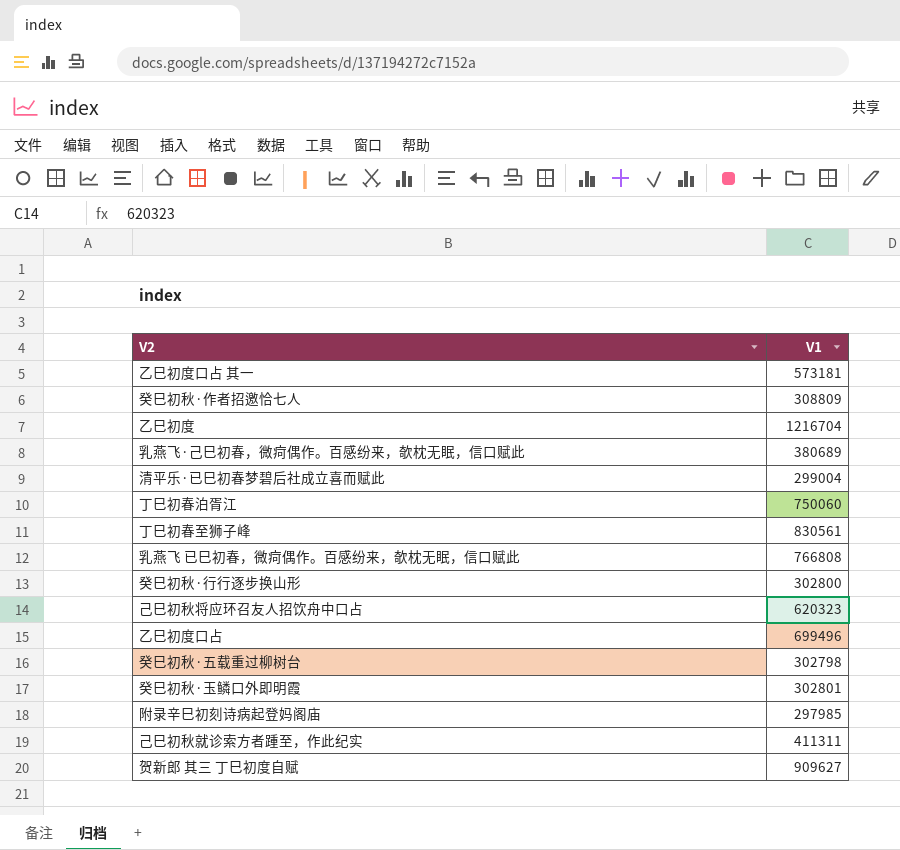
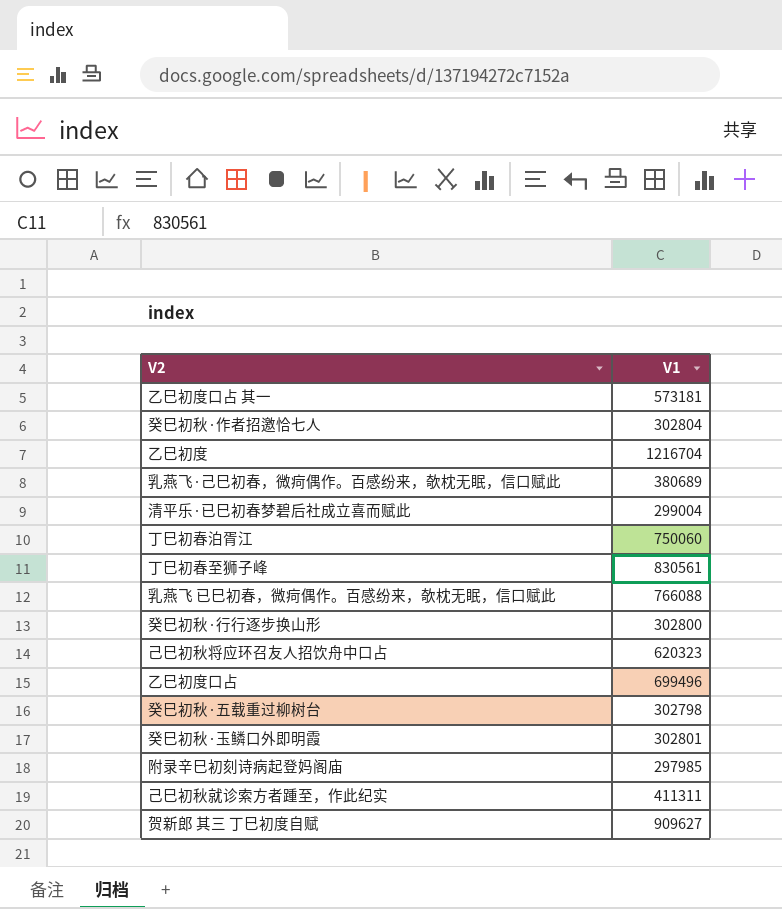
癸巳初秋·作者招邀恰七人 | V1: 308809 -> 302804
乳燕飞 已巳初春，微疴偶作。百感纷来，欹枕无眠，信口赋此 | V1: 766808 -> 766088

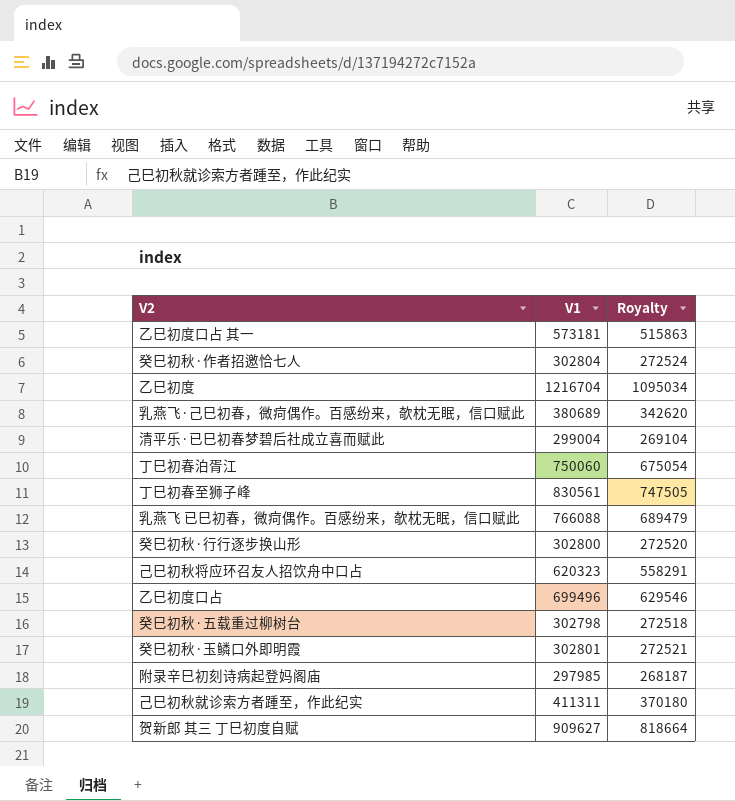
column Royalty | formula: none -> [V1] * 0.9

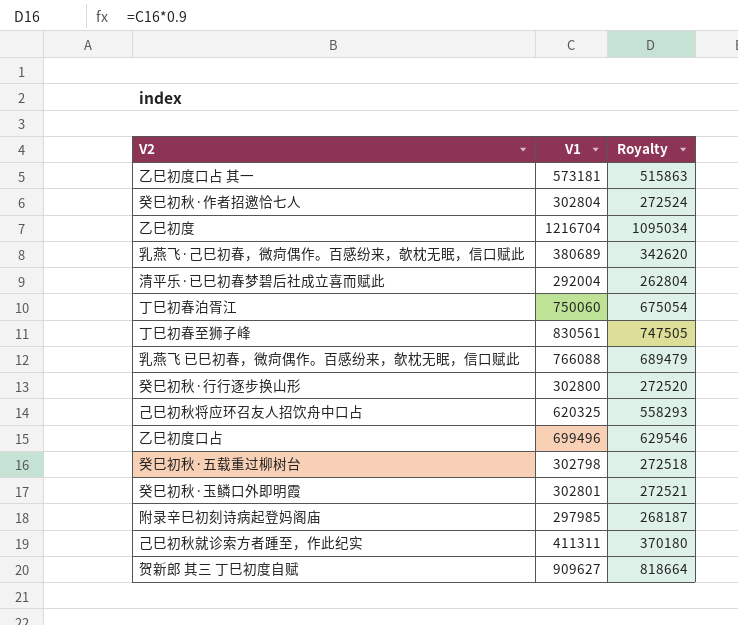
清平乐·已巳初春梦碧后社成立喜而赋此 | V1: 299004 -> 292004
清平乐·已巳初春梦碧后社成立喜而赋此 | Royalty: 269104 -> 262804
己巳初秋将应环召友人招饮舟中口占 | V1: 620323 -> 620325
己巳初秋将应环召友人招饮舟中口占 | Royalty: 558291 -> 558293

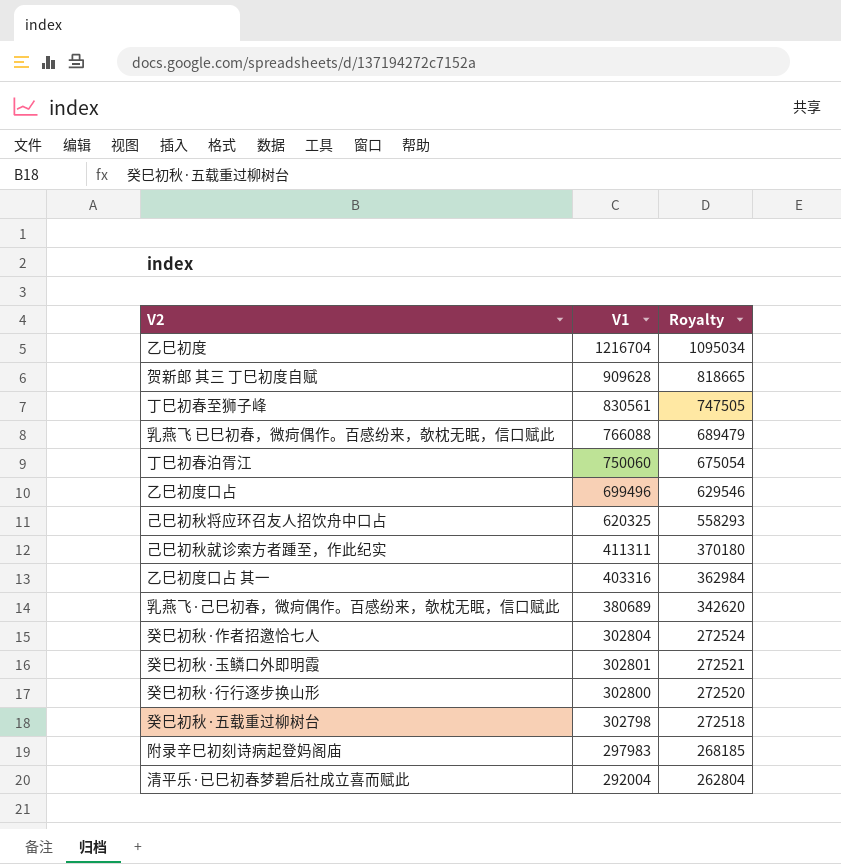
row order: none -> V1 descending
贺新郎 其三 丁巳初度自赋 | V1: 909627 -> 909628
贺新郎 其三 丁巳初度自赋 | Royalty: 818664 -> 818665
乙巳初度口占 其一 | V1: 573181 -> 403316
乙巳初度口占 其一 | Royalty: 515863 -> 362984
附录辛巳初刻诗病起登妈阁庙 | V1: 297985 -> 297983
附录辛巳初刻诗病起登妈阁庙 | Royalty: 268187 -> 268185

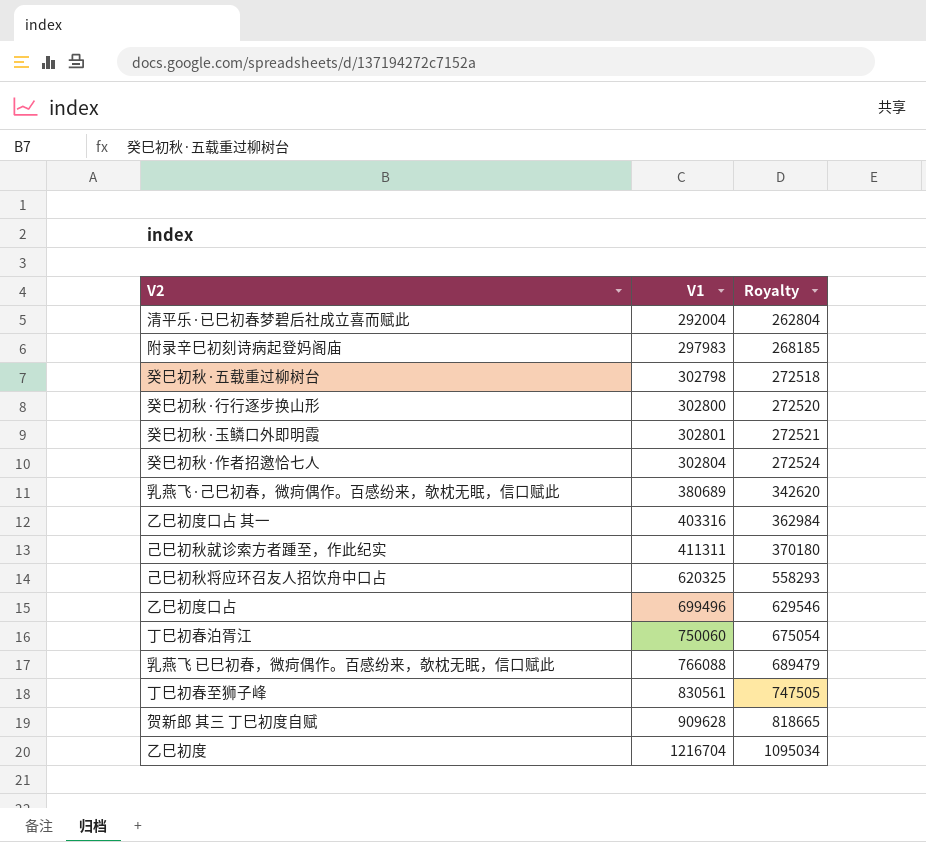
row order: V1 descending -> V1 ascending

